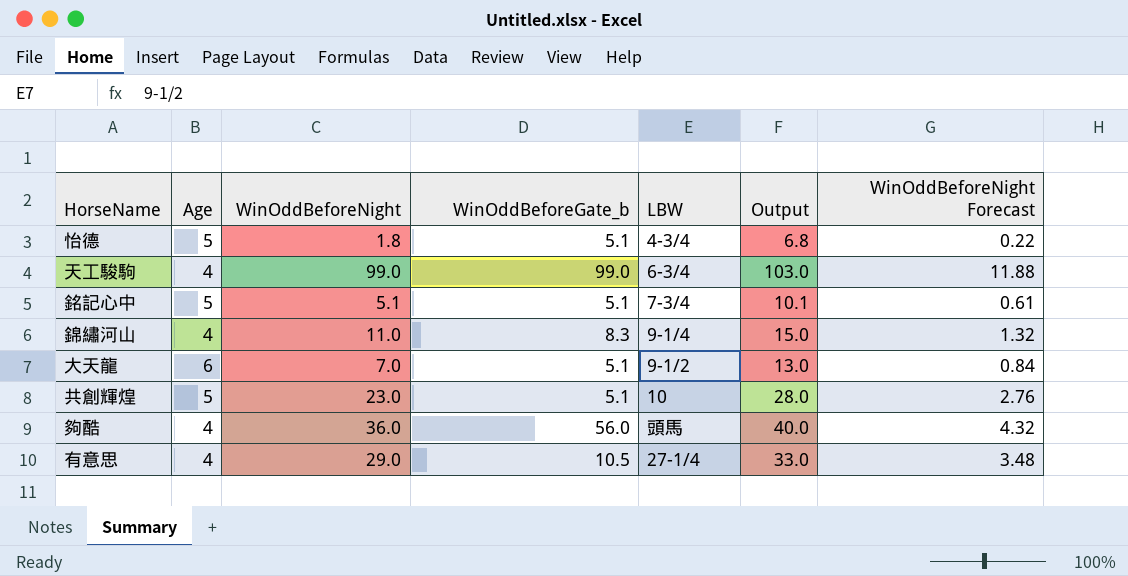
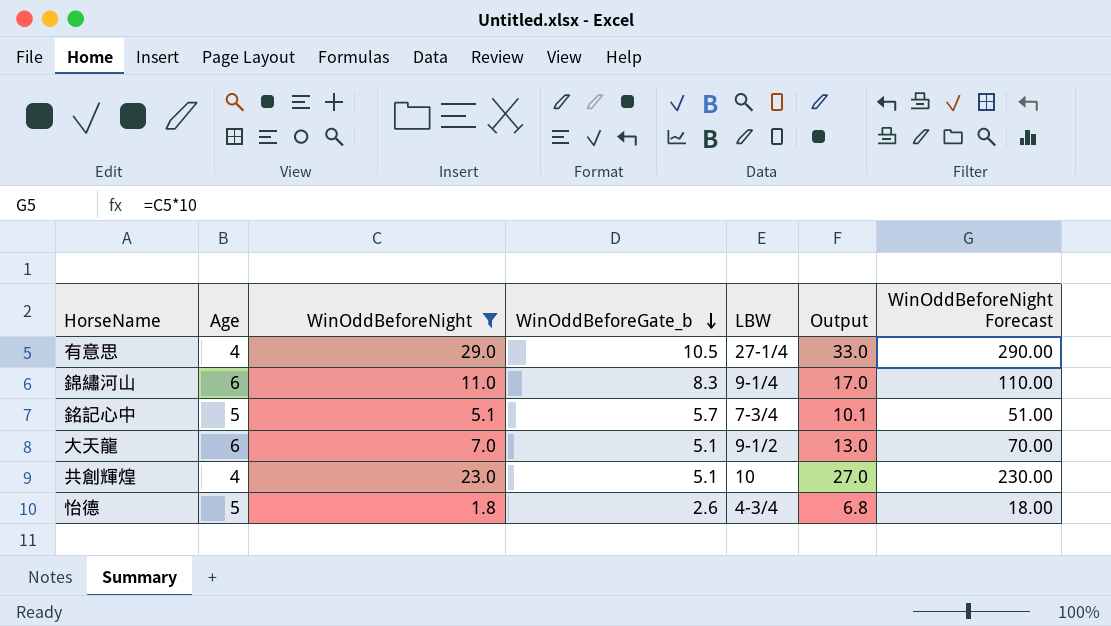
filter: none -> WinOddBeforeNight <= 29.0
row order: none -> WinOddBeforeGate_b descending
column WinOddBeforeNight Forecast | formula: [WinOddBeforeNight] * 0.12 -> [WinOddBeforeNight] * 10
錦繡河山 | Age: 4 -> 6
錦繡河山 | Output: 15.0 -> 17.0
銘記心中 | WinOddBeforeGate_b: 5.1 -> 5.7
共創輝煌 | Age: 5 -> 4
共創輝煌 | Output: 28.0 -> 27.0
怡德 | WinOddBeforeGate_b: 5.1 -> 2.6

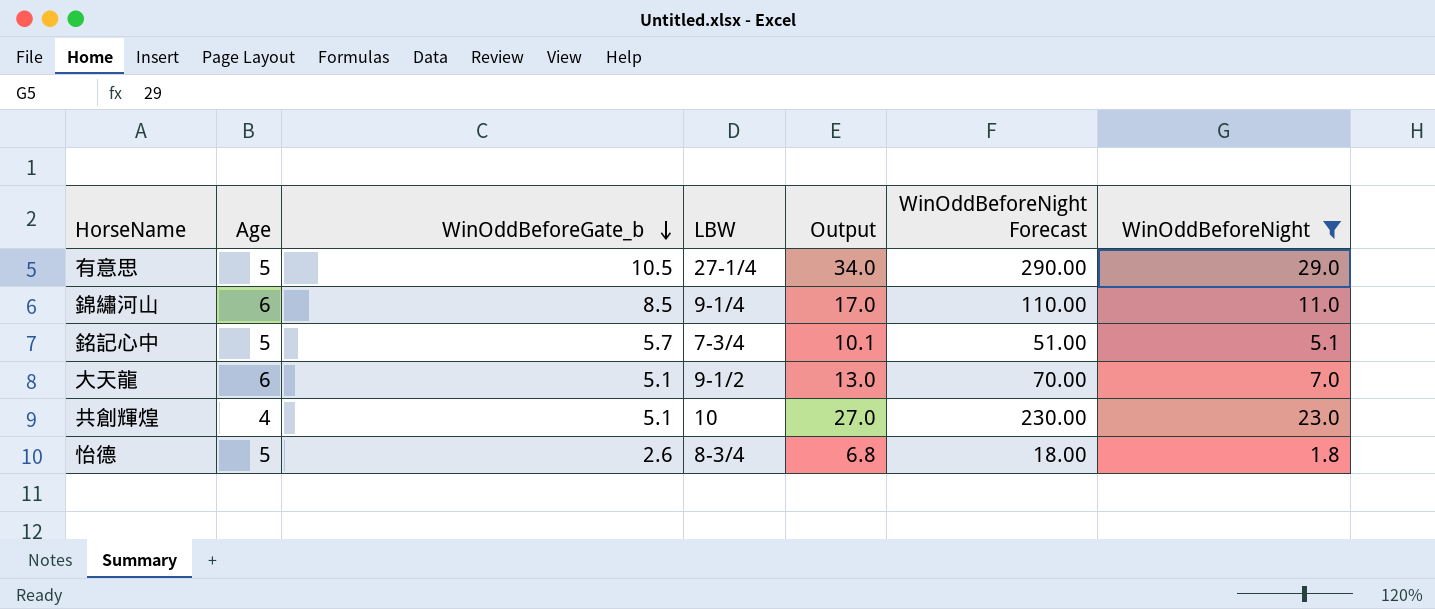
column WinOddBeforeNight | position: 3 -> 7
有意思 | Age: 4 -> 5
有意思 | Output: 33.0 -> 34.0
錦繡河山 | WinOddBeforeGate_b: 8.3 -> 8.5
怡德 | LBW: 4-3/4 -> 8-3/4

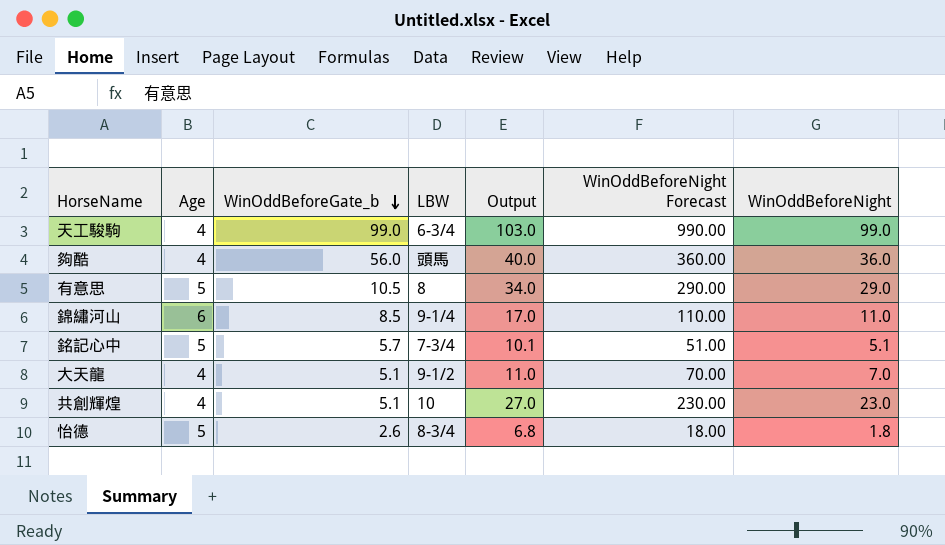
filter: WinOddBeforeNight <= 29.0 -> none
有意思 | LBW: 27-1/4 -> 8
大天龍 | Age: 6 -> 4
大天龍 | Output: 13.0 -> 11.0

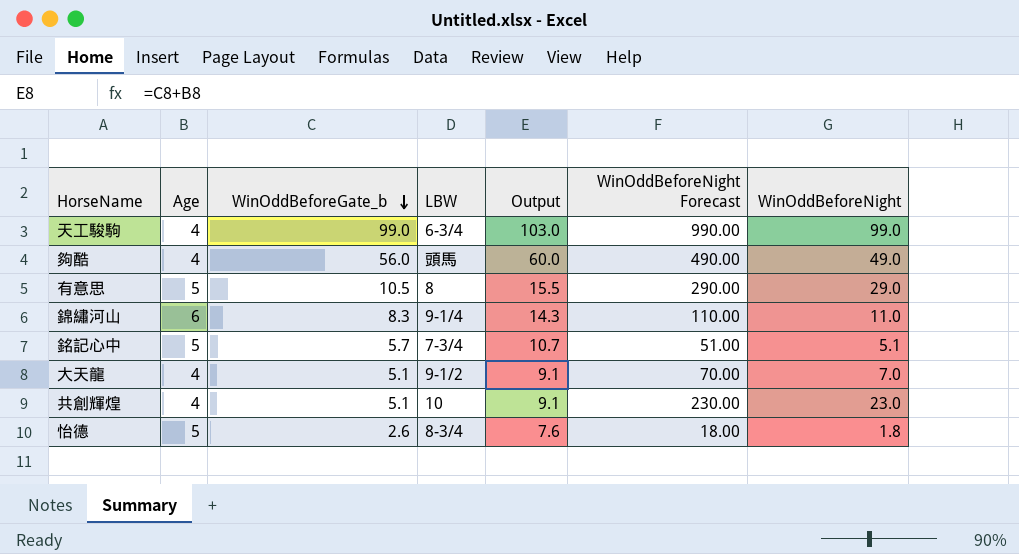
column Output | formula: [Age] + [WinOddBeforeNight] -> [Age] + [WinOddBeforeGate_b]
夠酷 | WinOddBeforeNight Forecast: 360.00 -> 490.00
夠酷 | WinOddBeforeNight: 36.0 -> 49.0
錦繡河山 | WinOddBeforeGate_b: 8.5 -> 8.3

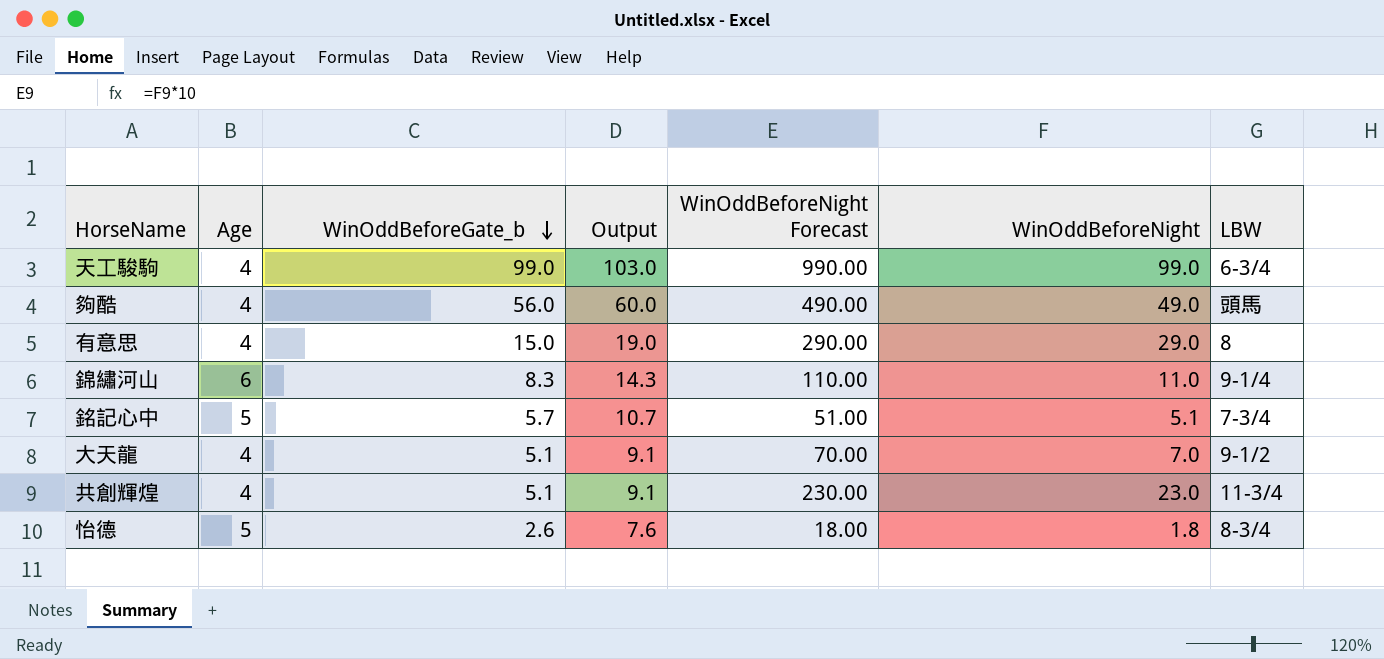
column LBW | position: 4 -> 7
有意思 | Age: 5 -> 4
有意思 | WinOddBeforeGate_b: 10.5 -> 15.0
有意思 | Output: 15.5 -> 19.0
共創輝煌 | LBW: 10 -> 11-3/4

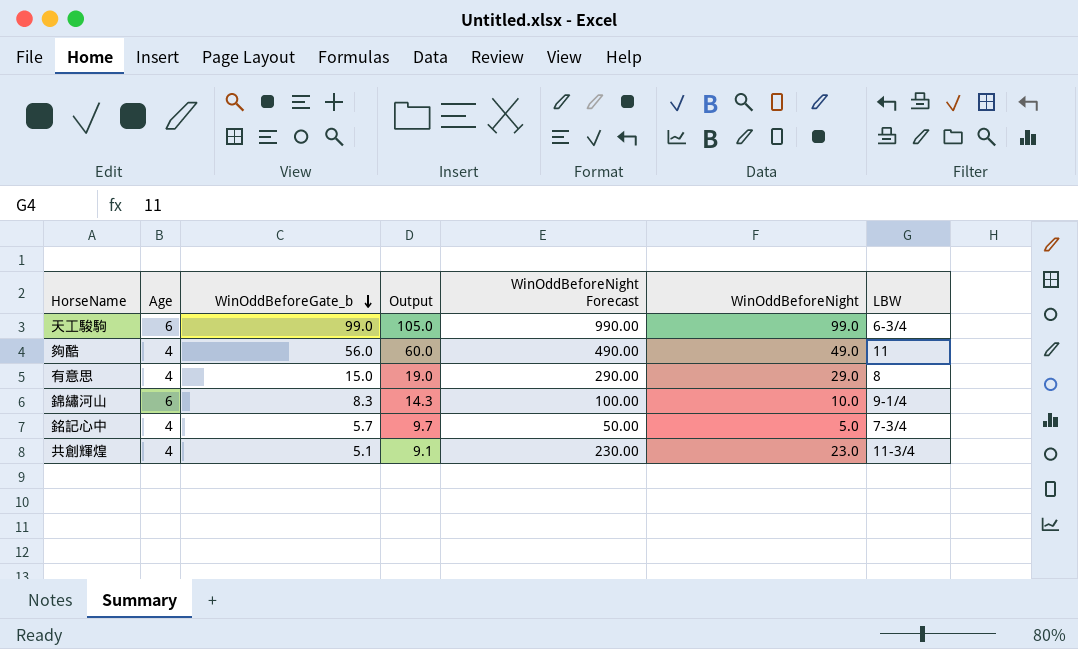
row 大天龍: 4 | 5.1 | 9.1 | 70.00 | 7.0 | 9-1/2 -> none
row 怡德: 5 | 2.6 | 7.6 | 18.00 | 1.8 | 8-3/4 -> none
天工駿駒 | Age: 4 -> 6
天工駿駒 | Output: 103.0 -> 105.0
夠酷 | LBW: 頭馬 -> 11
錦繡河山 | WinOddBeforeNight Forecast: 110.00 -> 100.00
錦繡河山 | WinOddBeforeNight: 11.0 -> 10.0
銘記心中 | Age: 5 -> 4
銘記心中 | Output: 10.7 -> 9.7
銘記心中 | WinOddBeforeNight Forecast: 51.00 -> 50.00
銘記心中 | WinOddBeforeNight: 5.1 -> 5.0

